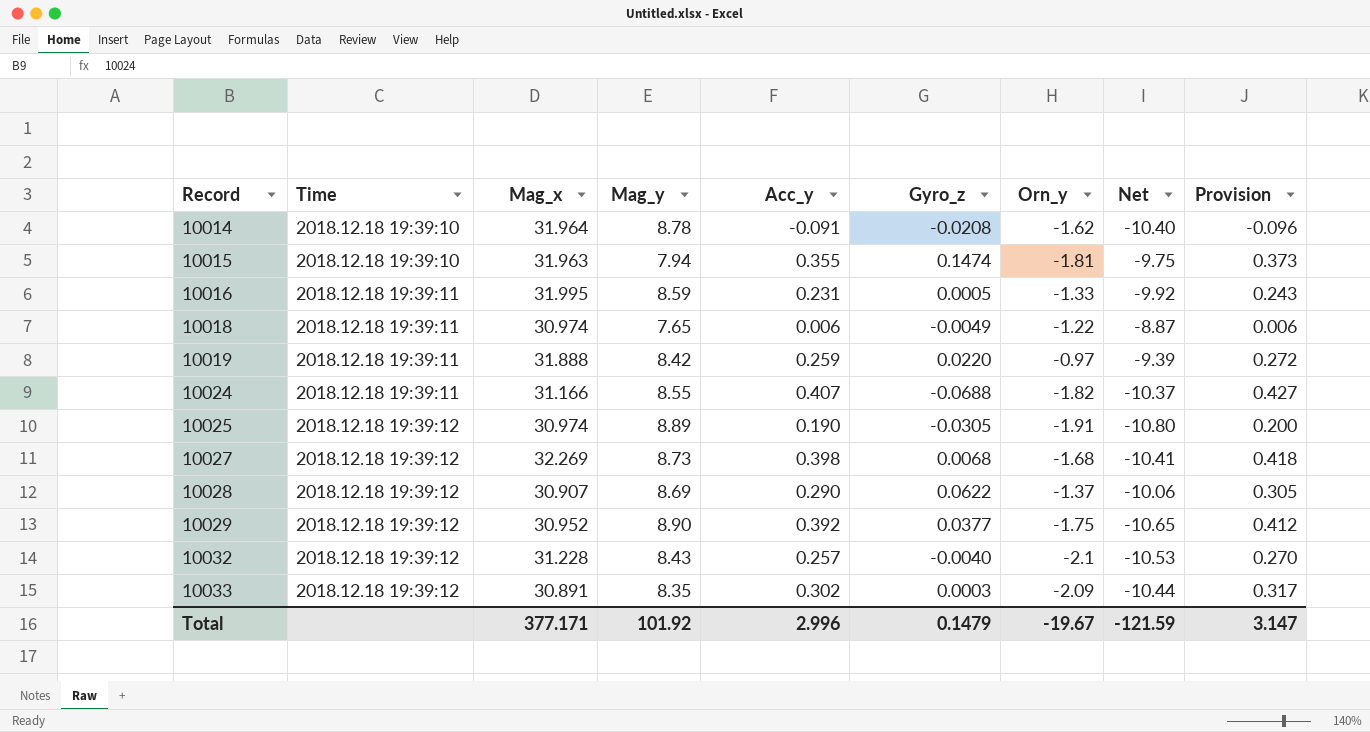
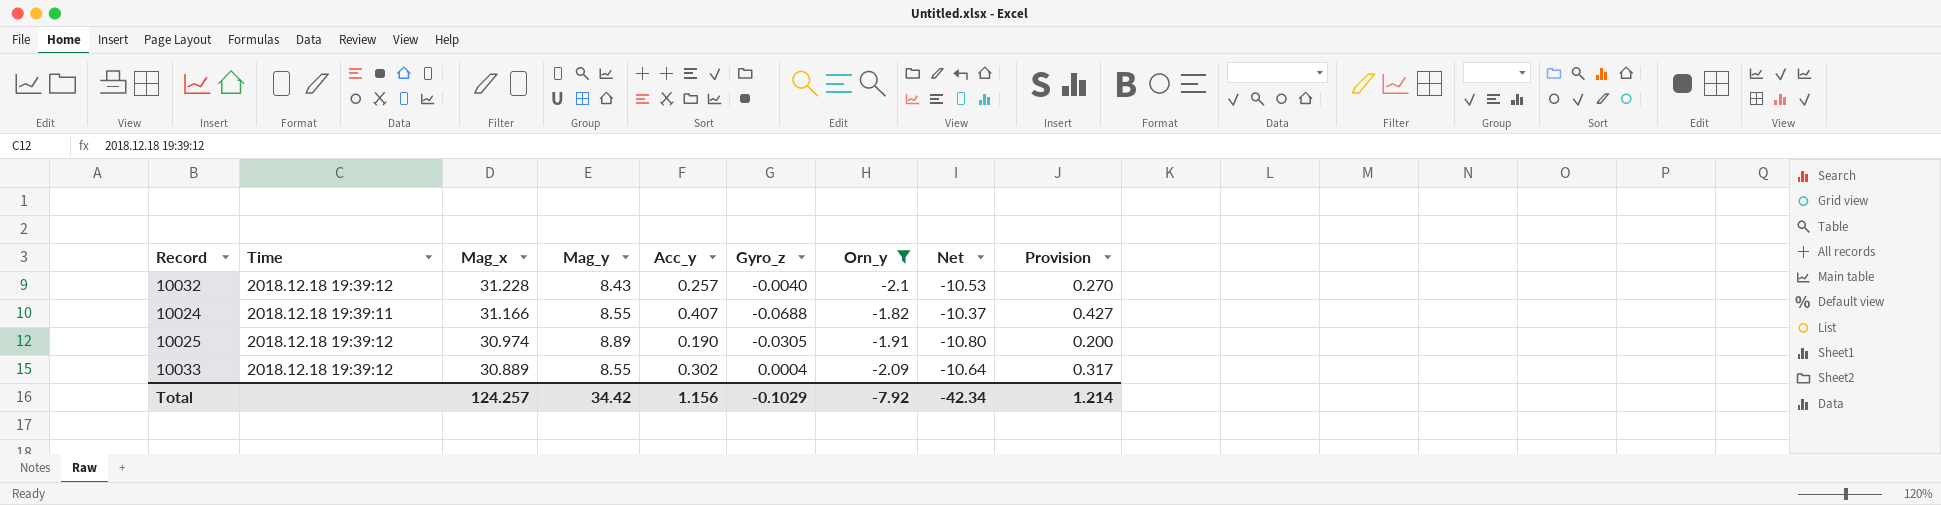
filter: none -> Orn_y <= -1.82
row order: Record ascending -> Mag_x descending
10033 | Mag_x: 30.891 -> 30.889
10033 | Mag_y: 8.35 -> 8.55
10033 | Gyro_z: 0.0003 -> 0.0004
10033 | Net: -10.44 -> -10.64
Total | Mag_x: 377.171 -> 124.257
Total | Mag_y: 101.92 -> 34.42
Total | Acc_y: 2.996 -> 1.156
Total | Gyro_z: 0.1479 -> -0.1029
Total | Orn_y: -19.67 -> -7.92
Total | Net: -121.59 -> -42.34
Total | Provision: 3.147 -> 1.214

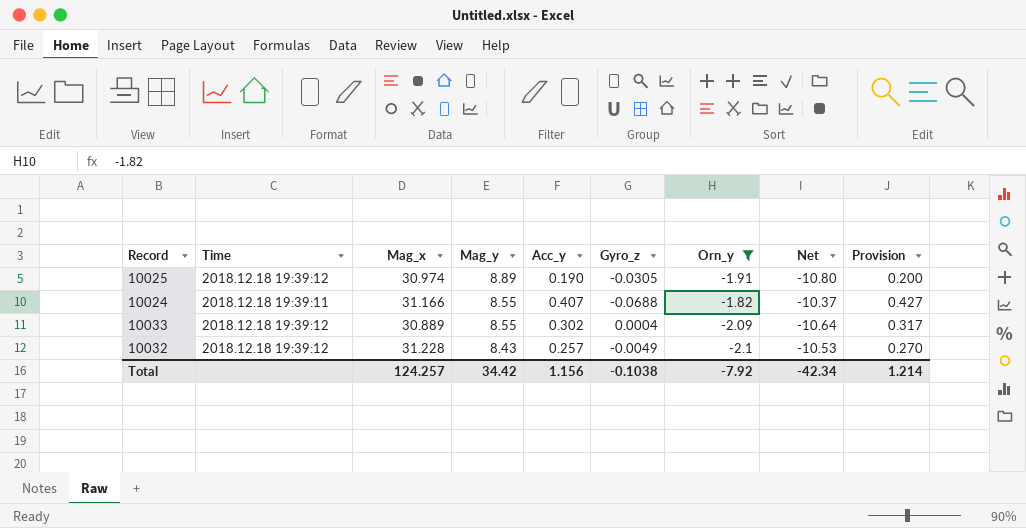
row order: Mag_x descending -> Mag_y descending
10032 | Gyro_z: -0.0040 -> -0.0049
Total | Gyro_z: -0.1029 -> -0.1038

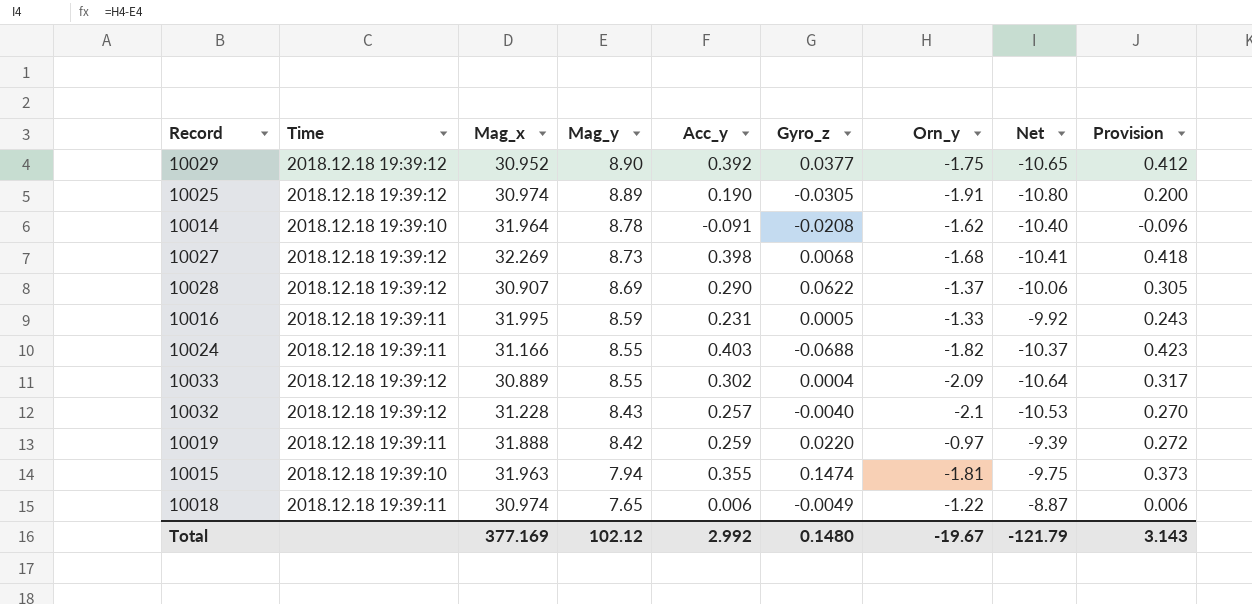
filter: Orn_y <= -1.82 -> none
10024 | Acc_y: 0.407 -> 0.403
10024 | Provision: 0.427 -> 0.423
10032 | Gyro_z: -0.0049 -> -0.0040
Total | Mag_x: 124.257 -> 377.169
Total | Mag_y: 34.42 -> 102.12
Total | Acc_y: 1.156 -> 2.992
Total | Gyro_z: -0.1038 -> 0.1480
Total | Orn_y: -7.92 -> -19.67
Total | Net: -42.34 -> -121.79
Total | Provision: 1.214 -> 3.143

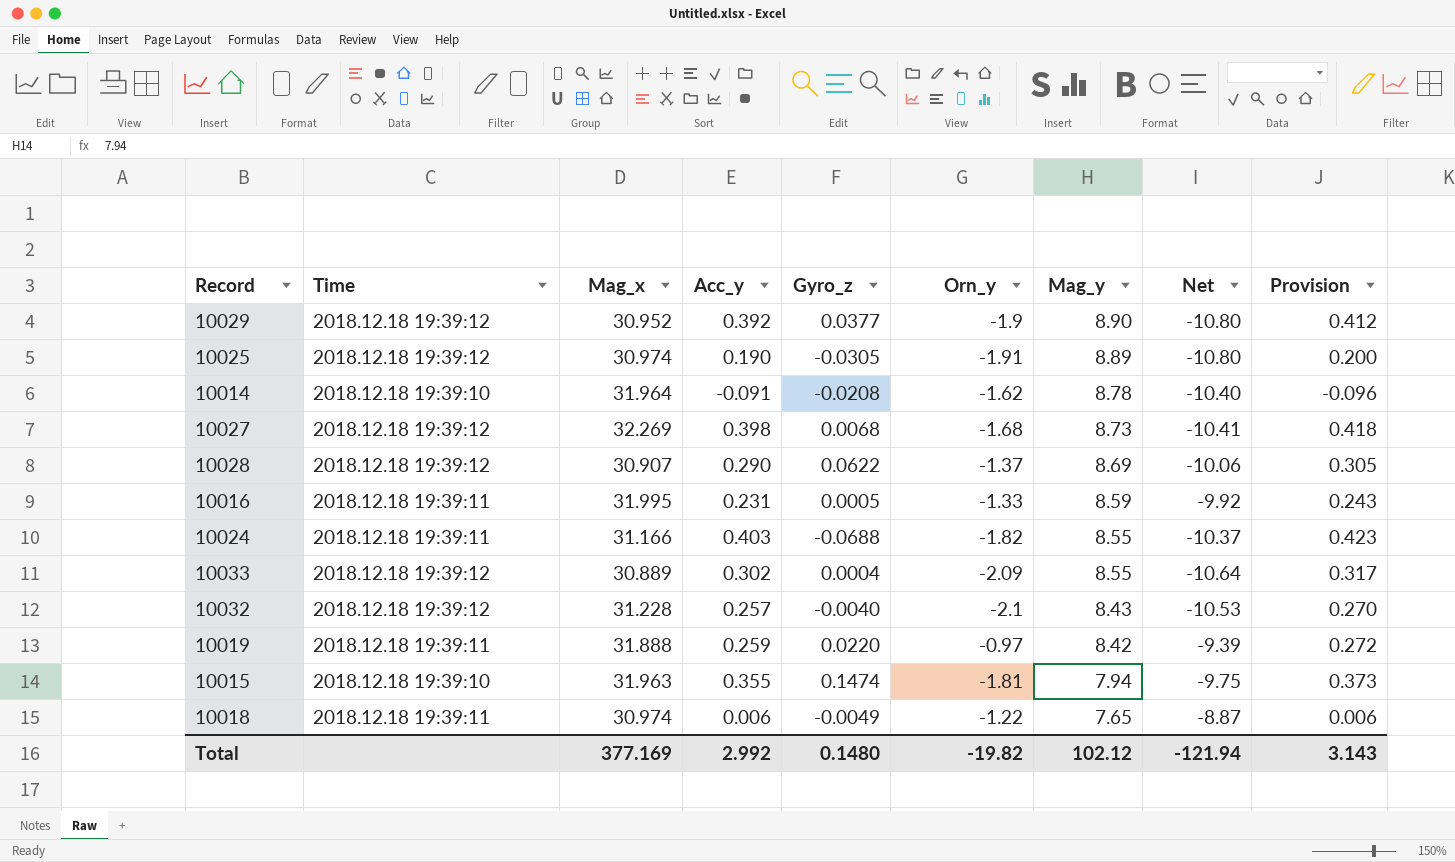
column Mag_y | position: 4 -> 7
10029 | Orn_y: -1.75 -> -1.9
10029 | Net: -10.65 -> -10.80
Total | Orn_y: -19.67 -> -19.82
Total | Net: -121.79 -> -121.94

